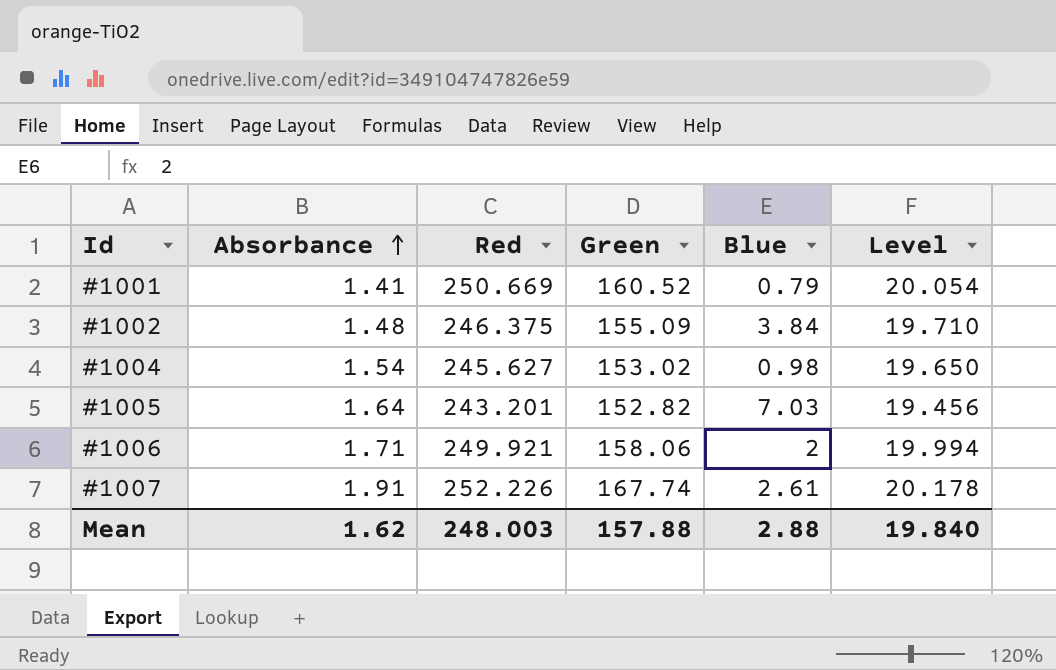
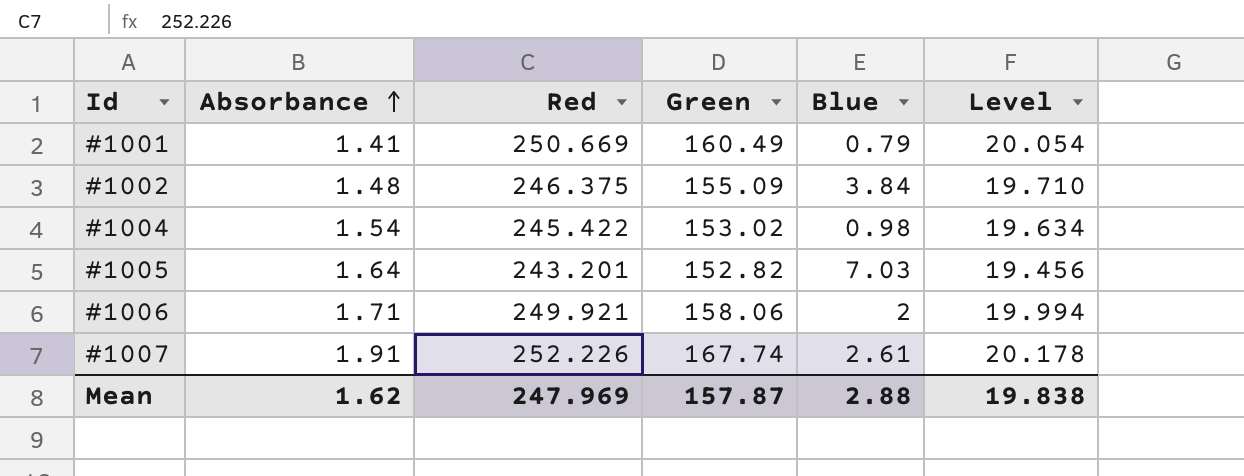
#1001 | Green: 160.52 -> 160.49
#1004 | Red: 245.627 -> 245.422
#1004 | Level: 19.650 -> 19.634
Mean | Red: 248.003 -> 247.969
Mean | Green: 157.88 -> 157.87
Mean | Level: 19.840 -> 19.838

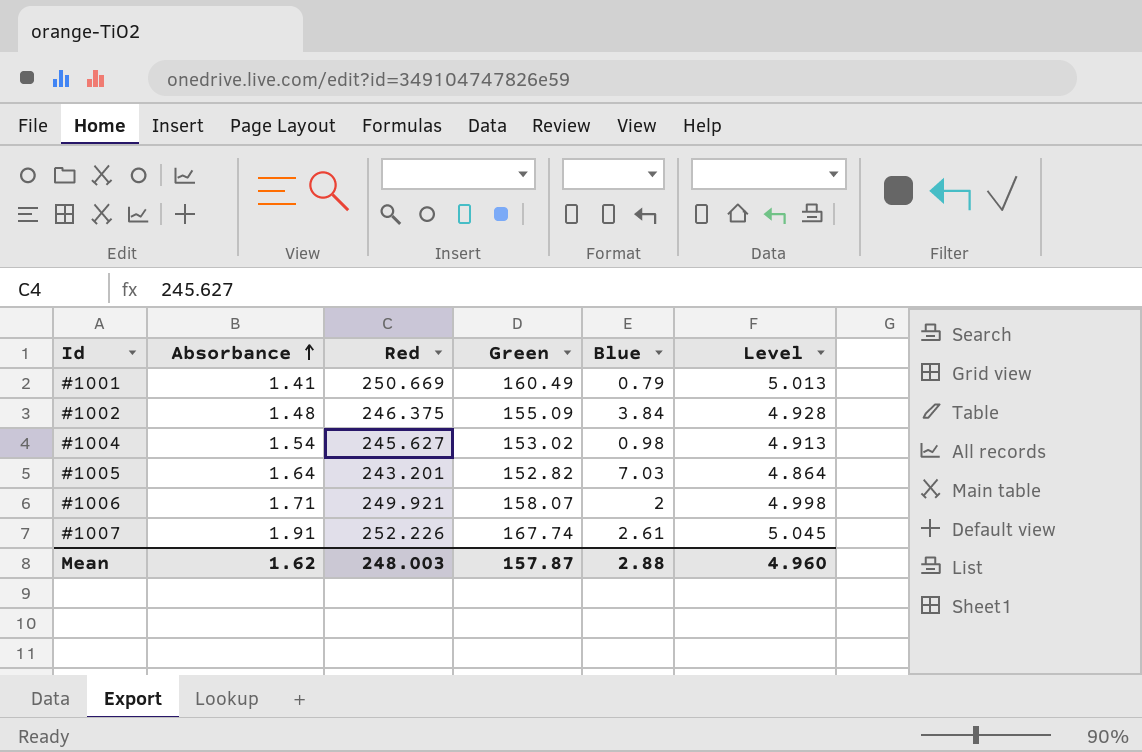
column Level | formula: [Red] * 0.08 -> [Red] * 0.02
#1004 | Red: 245.422 -> 245.627
#1006 | Green: 158.06 -> 158.07
Mean | Red: 247.969 -> 248.003
Mean | Level: 19.838 -> 4.960

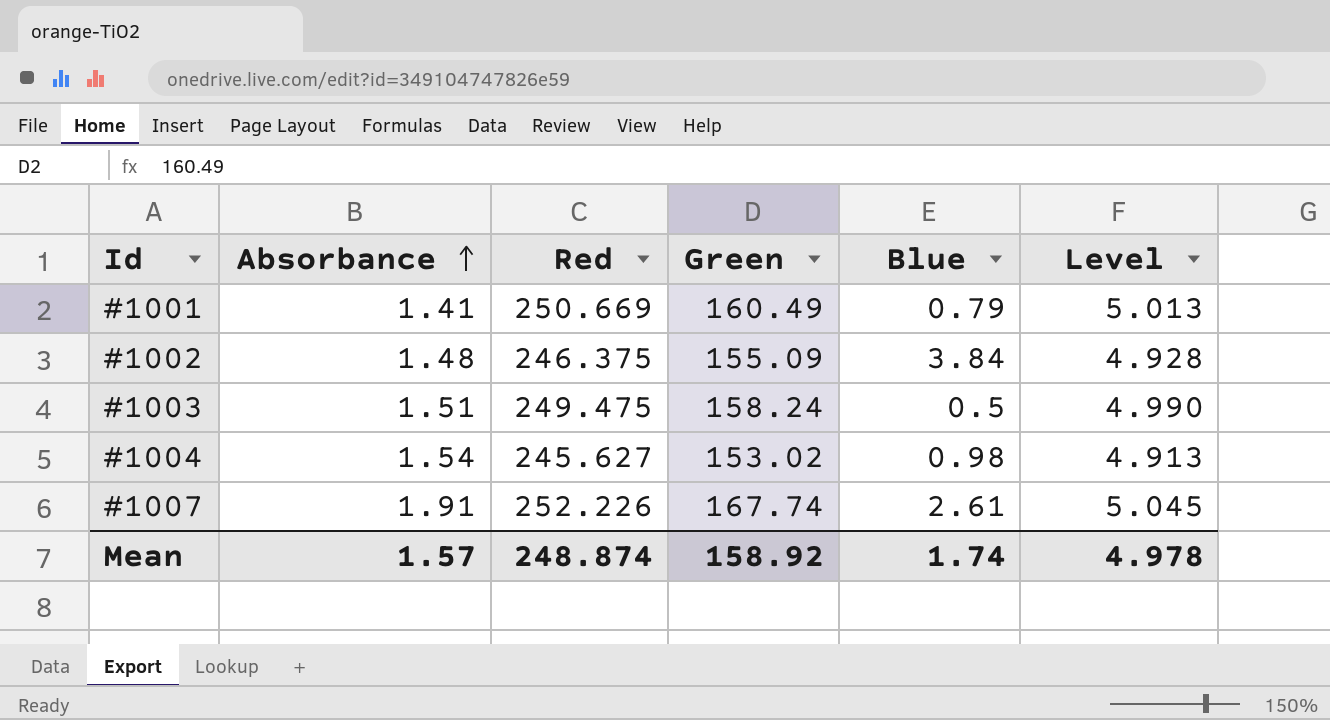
row #1005: 1.64 | 243.201 | 152.82 | 7.03 | 4.864 -> none
row #1006: 1.71 | 249.921 | 158.07 | 2 | 4.998 -> none
row #1003: none -> 1.51 | 249.475 | 158.24 | 0.5 | 4.990
Mean | Absorbance: 1.62 -> 1.57
Mean | Red: 248.003 -> 248.874
Mean | Green: 157.87 -> 158.92
Mean | Blue: 2.88 -> 1.74
Mean | Level: 4.960 -> 4.978

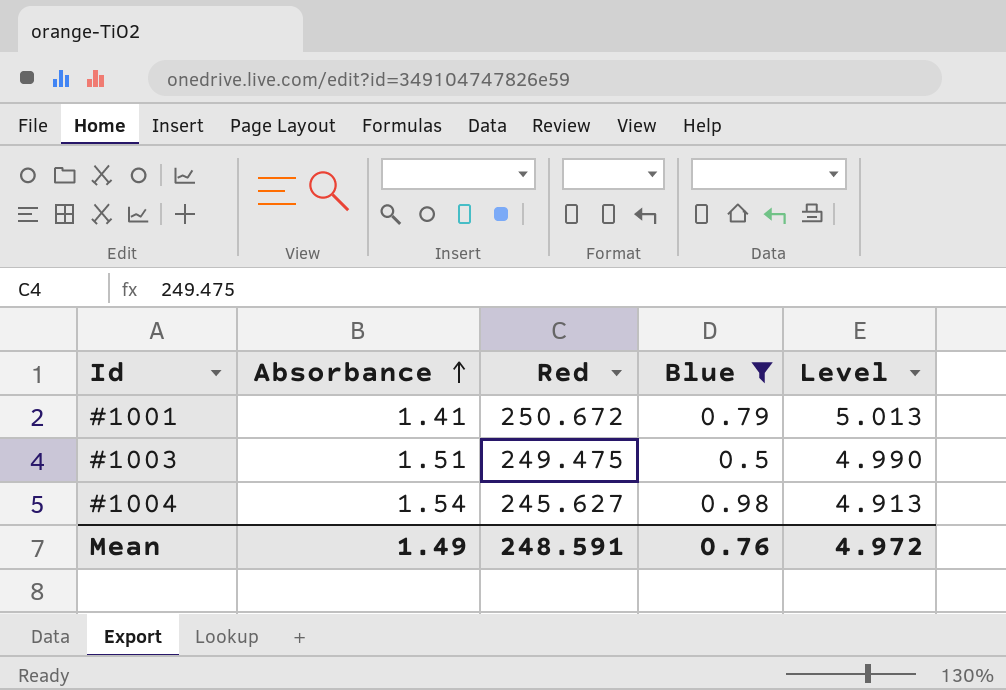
filter: none -> Blue <= 0.98
column Green | position: 4 -> none
#1001 | Red: 250.669 -> 250.672
Mean | Absorbance: 1.57 -> 1.49
Mean | Red: 248.874 -> 248.591
Mean | Blue: 1.74 -> 0.76
Mean | Level: 4.978 -> 4.972

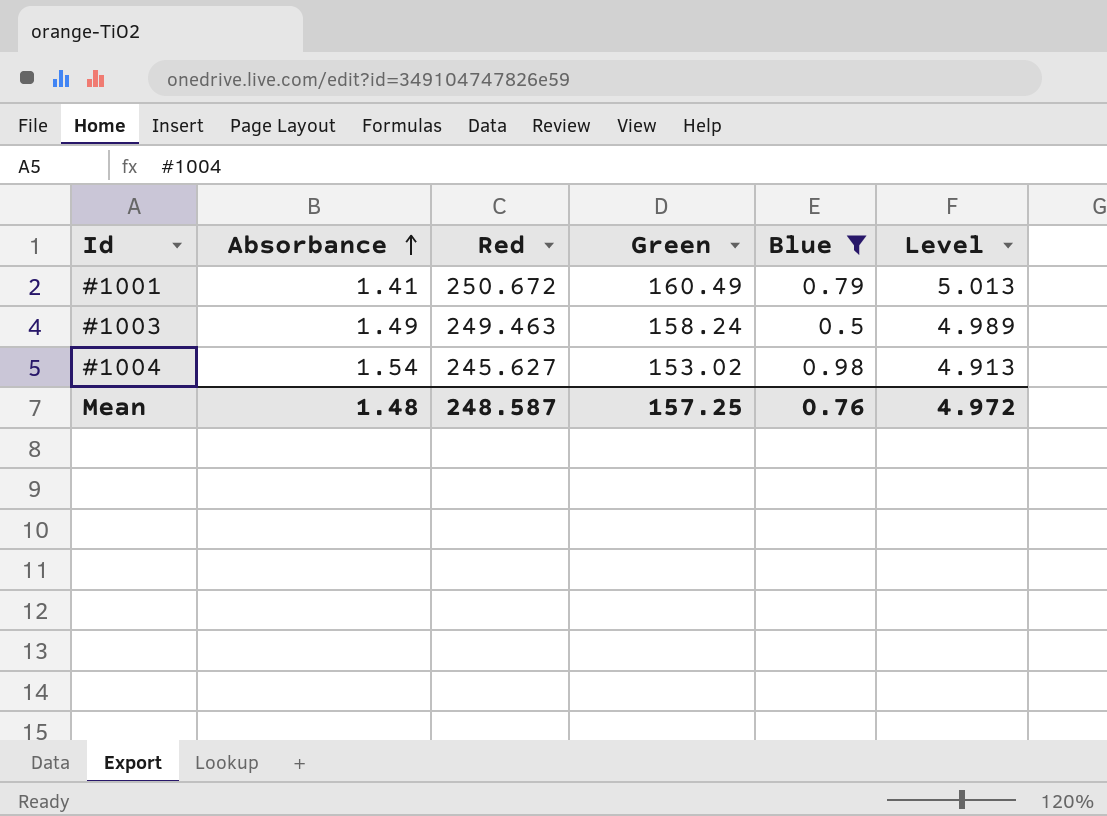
column Green | position: none -> 4
#1003 | Absorbance: 1.51 -> 1.49
#1003 | Red: 249.475 -> 249.463
#1003 | Level: 4.990 -> 4.989
Mean | Absorbance: 1.49 -> 1.48
Mean | Red: 248.591 -> 248.587

